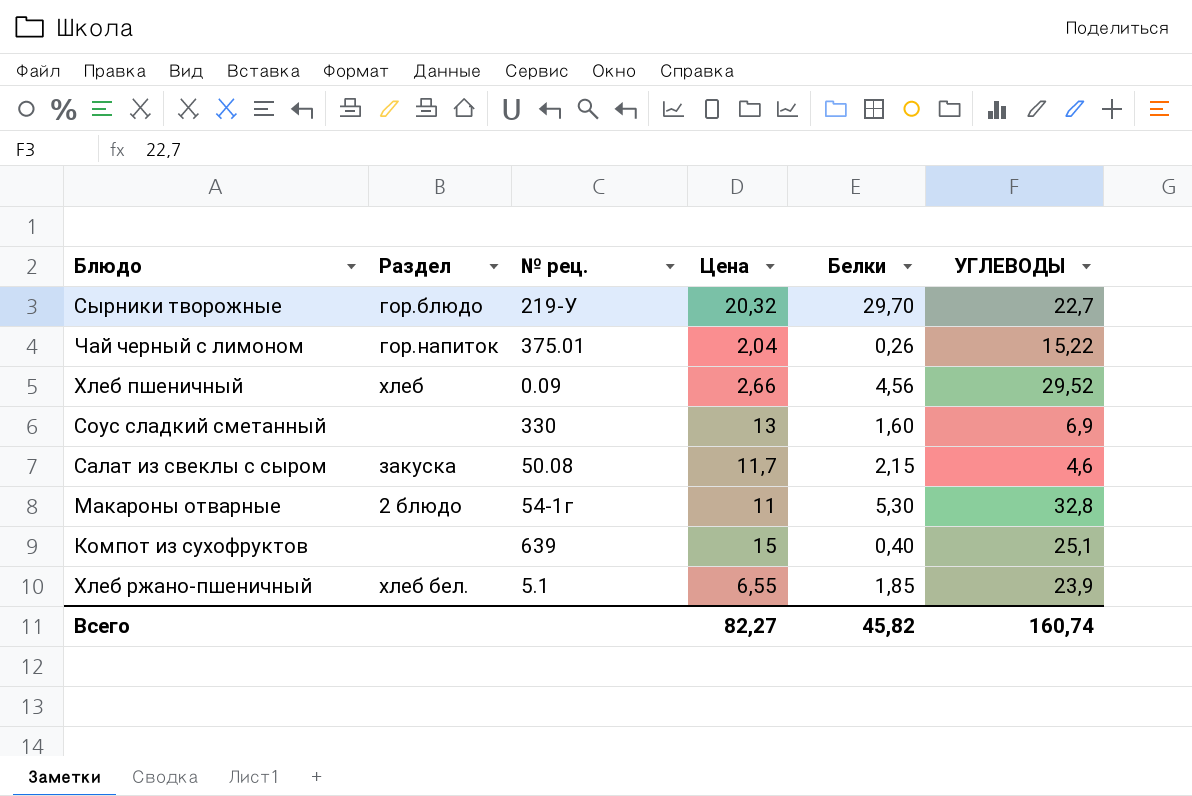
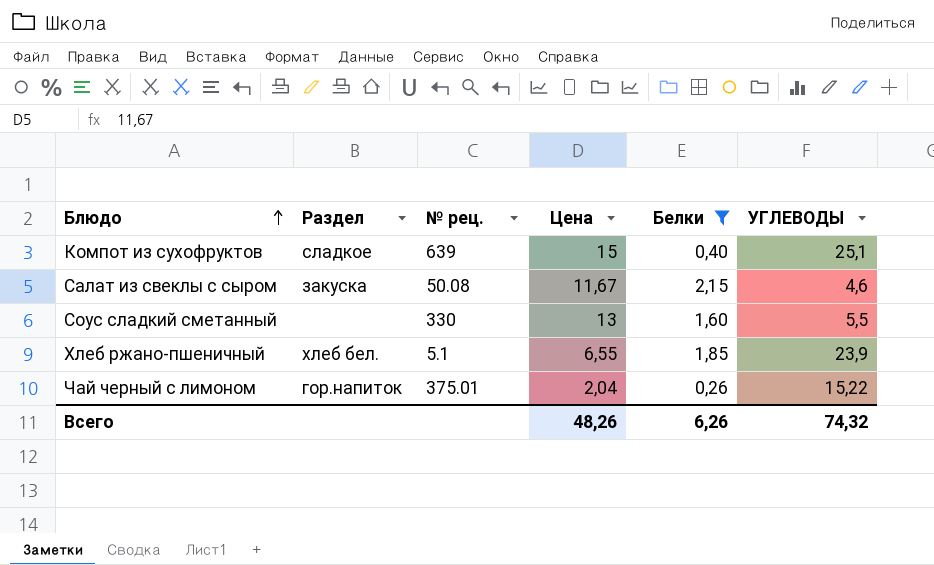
filter: none -> Белки <= 2,15
row order: none -> Блюдо ascending
Компот из сухофруктов | Раздел: none -> сладкое
Салат из свеклы с сыром | Цена: 11,7 -> 11,67
Соус сладкий сметанный | УГЛЕВОДЫ: 6,9 -> 5,5
Всего | Цена: 82,27 -> 48,26
Всего | Белки: 45,82 -> 6,26
Всего | УГЛЕВОДЫ: 160,74 -> 74,32

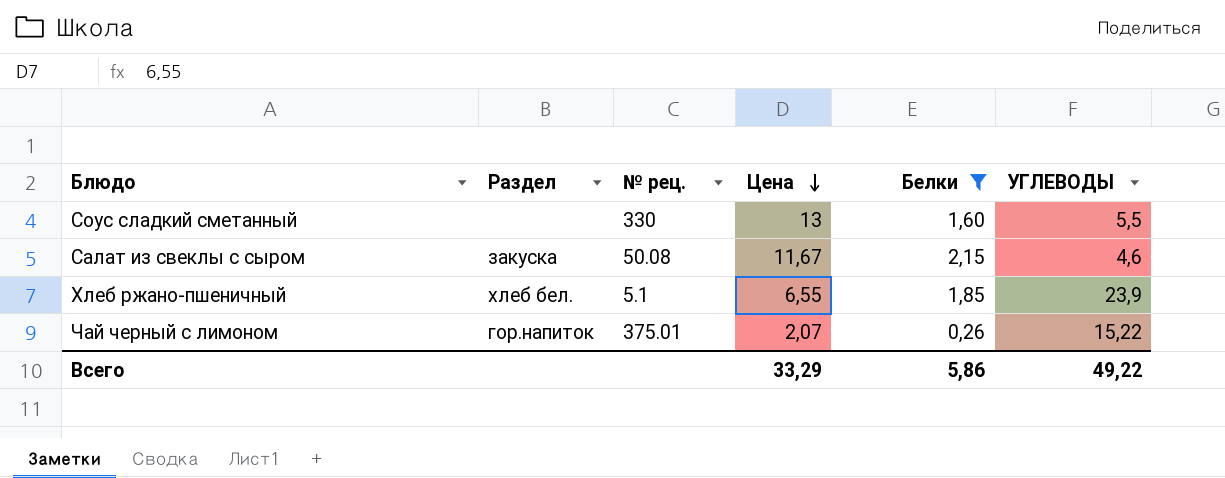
row order: Блюдо ascending -> Цена descending
row Компот из сухофруктов: сладкое | 639 | 15 | 0,40 | 25,1 -> none
Чай черный с лимоном | Цена: 2,04 -> 2,07
Всего | Цена: 48,26 -> 33,29
Всего | Белки: 6,26 -> 5,86
Всего | УГЛЕВОДЫ: 74,32 -> 49,22

